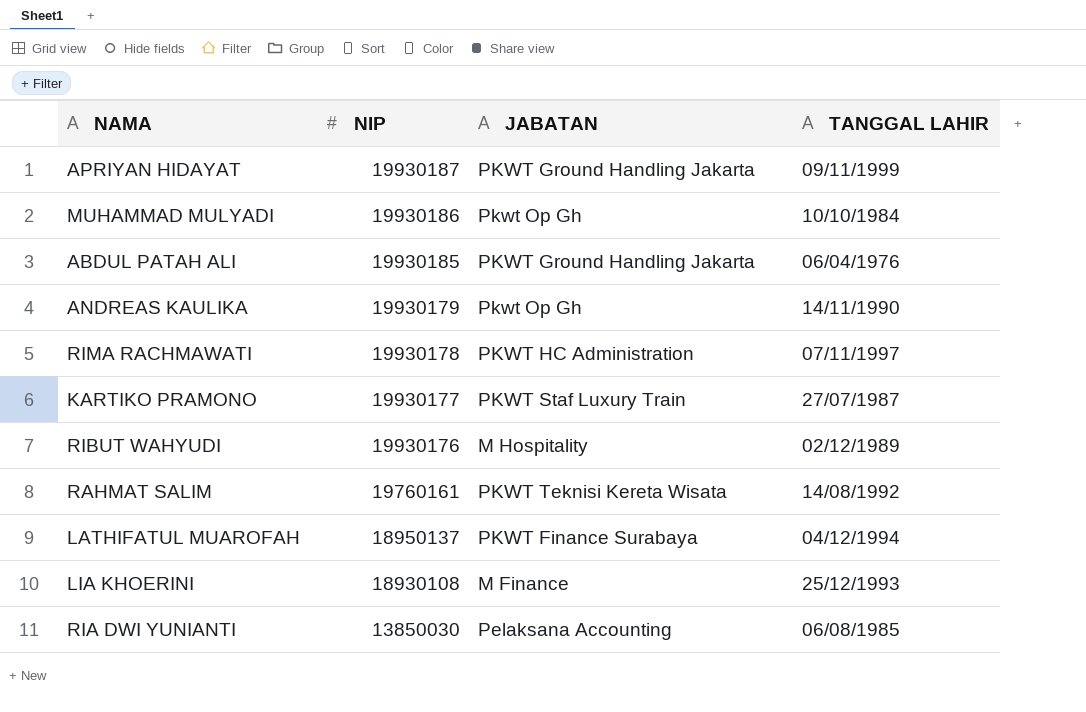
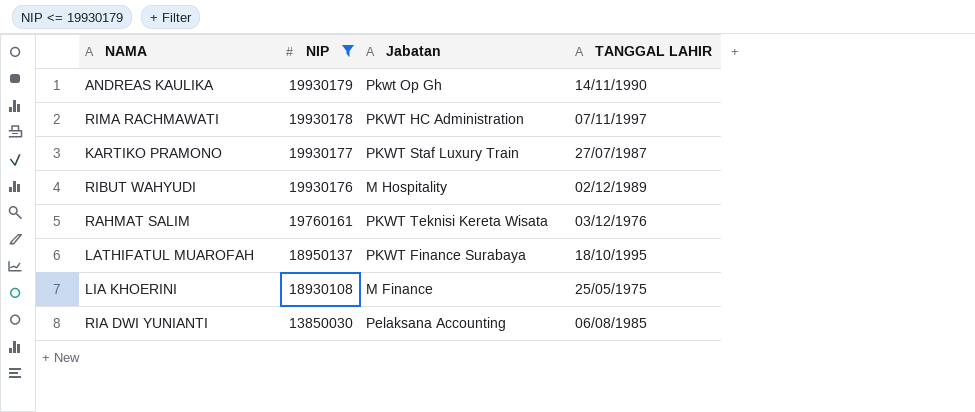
filter: none -> NIP <= 19930179
column name: JABATAN -> Jabatan
RAHMAT SALIM | TANGGAL LAHIR: 14/08/1992 -> 03/12/1976
LATHIFATUL MUAROFAH | TANGGAL LAHIR: 04/12/1994 -> 18/10/1995
LIA KHOERINI | TANGGAL LAHIR: 25/12/1993 -> 25/05/1975

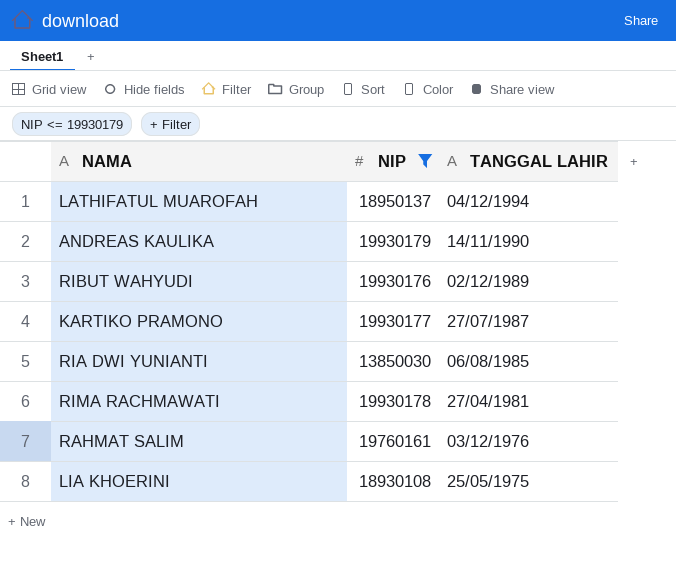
row order: NIP descending -> TANGGAL LAHIR descending
column Jabatan | position: 3 -> none
LATHIFATUL MUAROFAH | TANGGAL LAHIR: 18/10/1995 -> 04/12/1994
RIMA RACHMAWATI | TANGGAL LAHIR: 07/11/1997 -> 27/04/1981

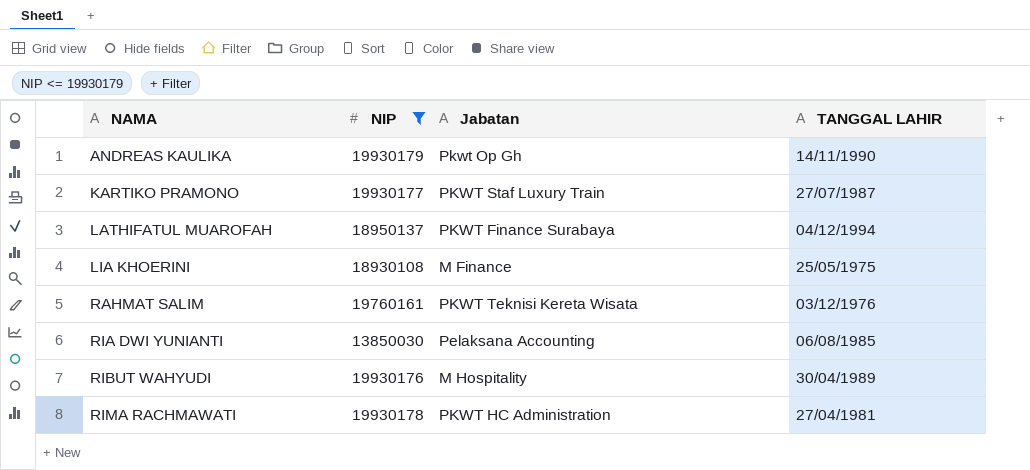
row order: TANGGAL LAHIR descending -> NAMA ascending
column Jabatan | position: none -> 3
RIBUT WAHYUDI | TANGGAL LAHIR: 02/12/1989 -> 30/04/1989

